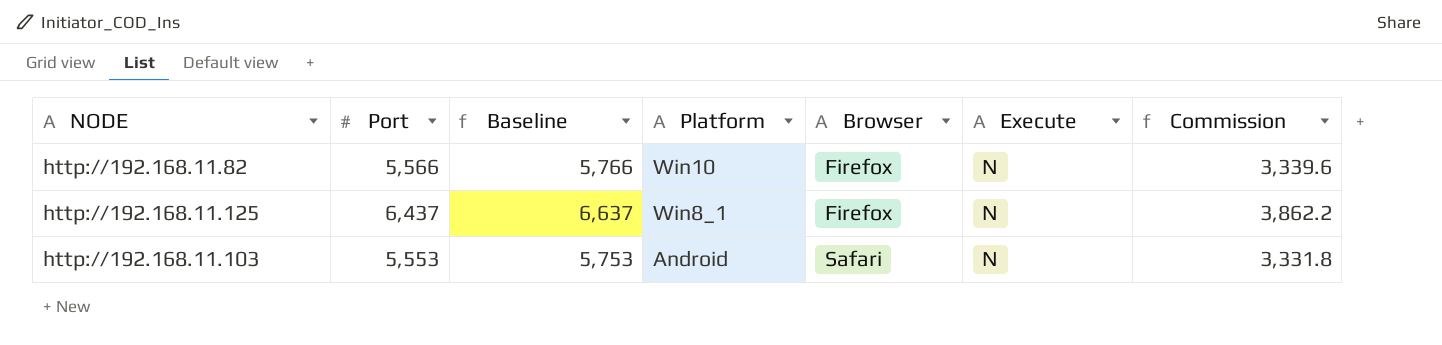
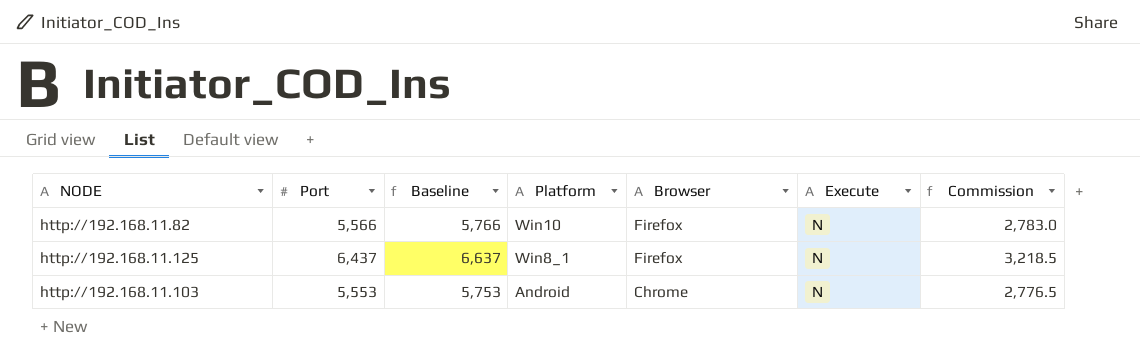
column Commission | formula: [Port] * 0.6 -> [Port] * 0.5
http://192.168.11.103 | Browser: Safari -> Chrome

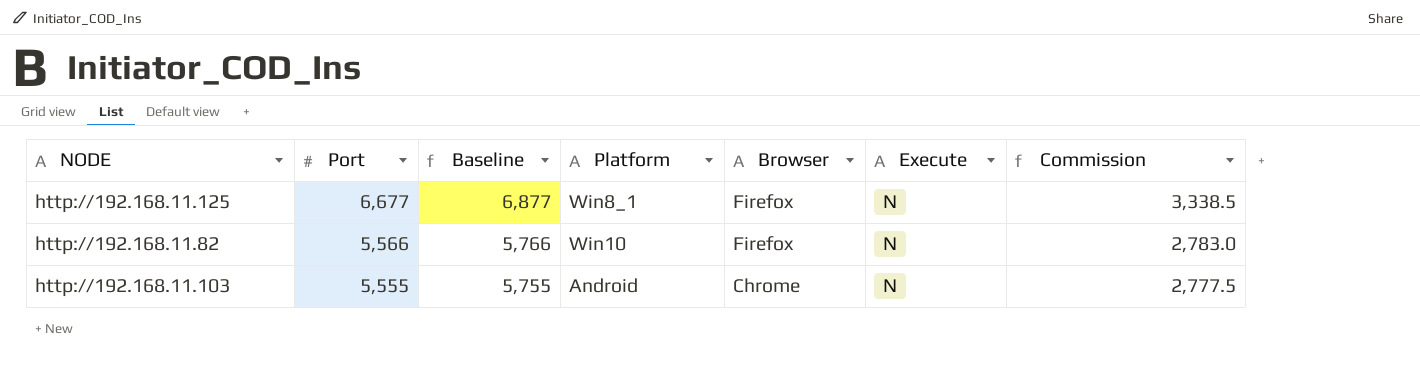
row order: Platform descending -> Port descending
http://192.168.11.125 | Port: 6,437 -> 6,677
http://192.168.11.125 | Baseline: 6,637 -> 6,877
http://192.168.11.125 | Commission: 3,218.5 -> 3,338.5
http://192.168.11.103 | Port: 5,553 -> 5,555
http://192.168.11.103 | Baseline: 5,753 -> 5,755
http://192.168.11.103 | Commission: 2,776.5 -> 2,777.5

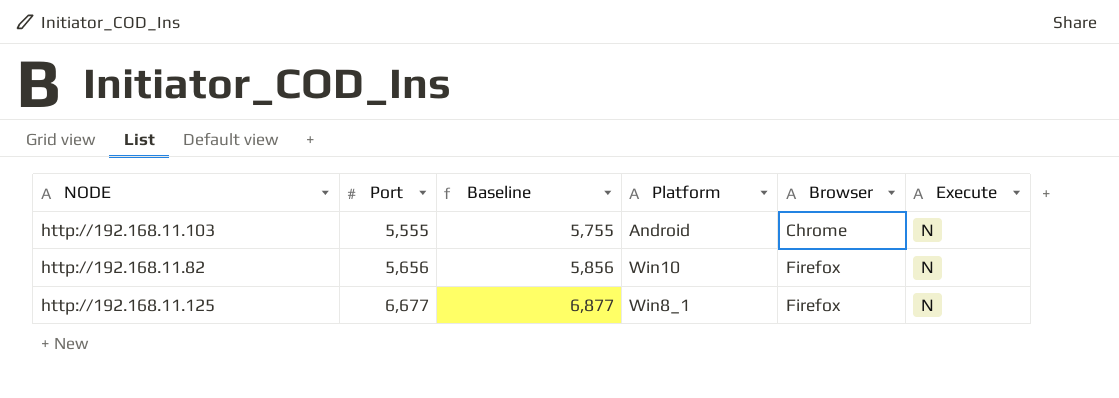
row order: Port descending -> Port ascending
column Commission | formula: [Port] * 0.5 -> none
http://192.168.11.82 | Port: 5,566 -> 5,656
http://192.168.11.82 | Baseline: 5,766 -> 5,856

